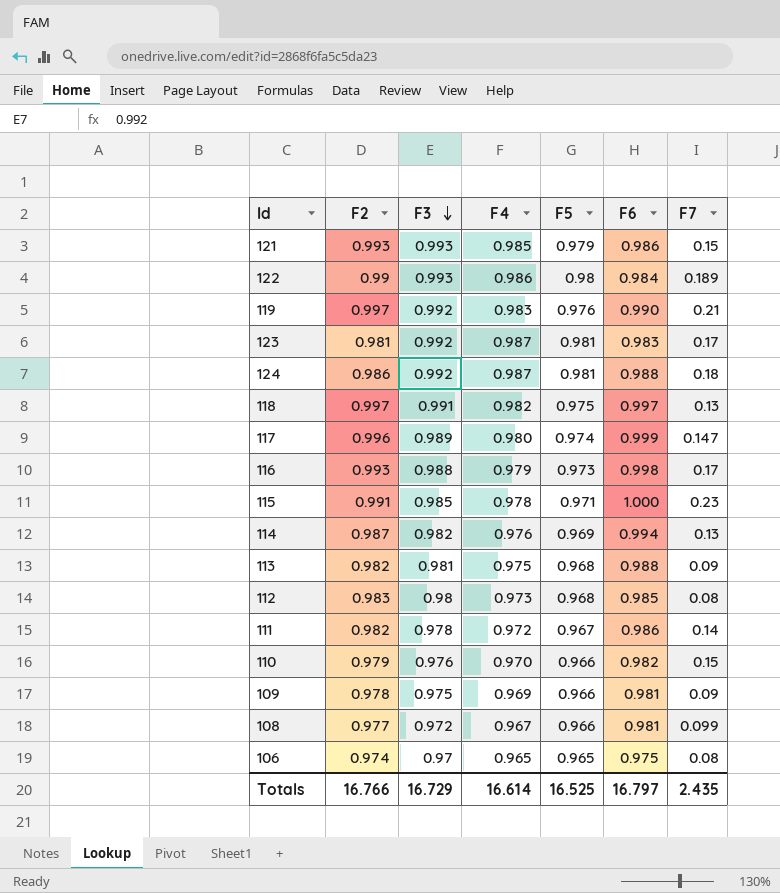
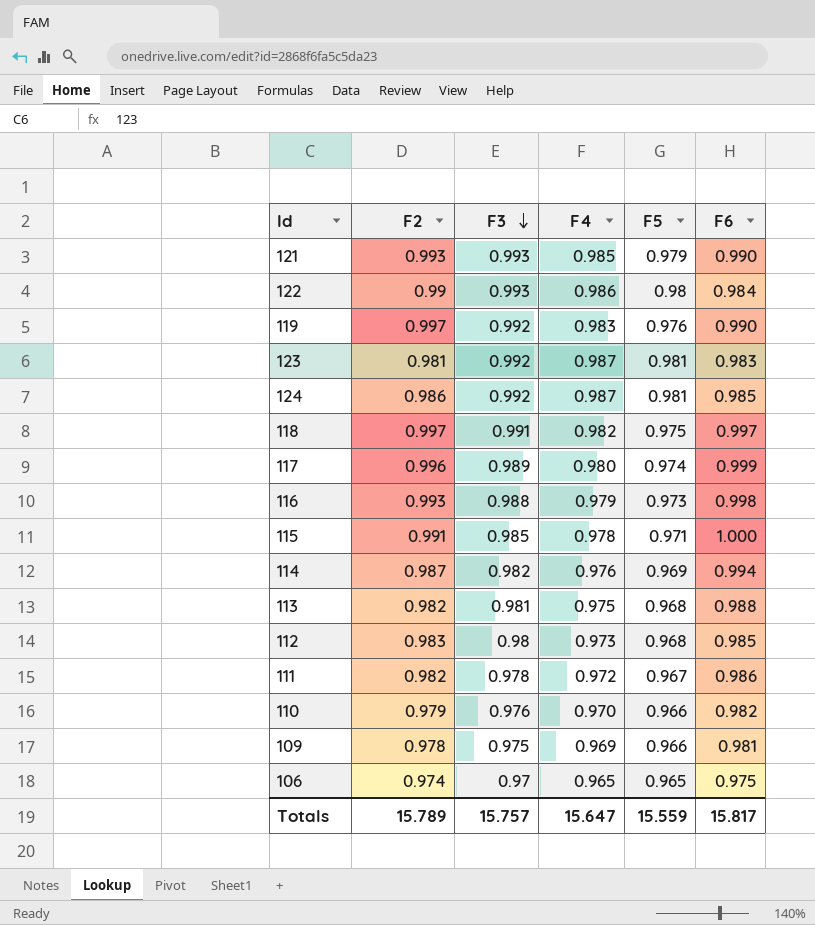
column F7 | position: 7 -> none
row 108: 0.977 | 0.972 | 0.967 | 0.966 | 0.981 | 0.099 -> none
121 | F6: 0.986 -> 0.990
124 | F6: 0.988 -> 0.985
Totals | F2: 16.766 -> 15.789
Totals | F3: 16.729 -> 15.757
Totals | F4: 16.614 -> 15.647
Totals | F5: 16.525 -> 15.559
Totals | F6: 16.797 -> 15.817

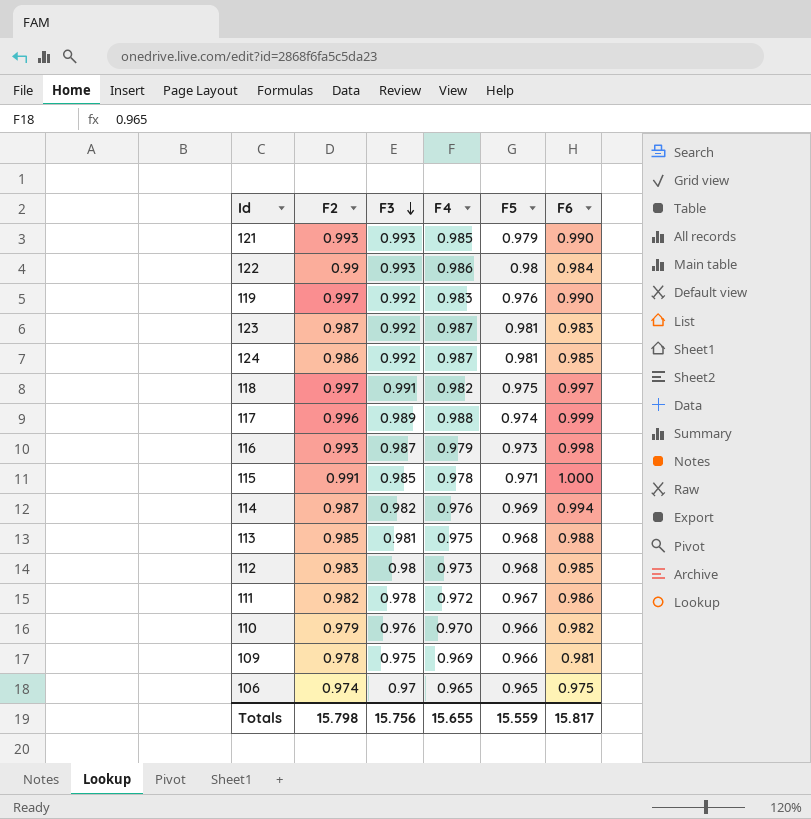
123 | F2: 0.981 -> 0.987
117 | F4: 0.980 -> 0.988
116 | F3: 0.988 -> 0.987
113 | F2: 0.982 -> 0.985
Totals | F2: 15.789 -> 15.798
Totals | F3: 15.757 -> 15.756
Totals | F4: 15.647 -> 15.655

